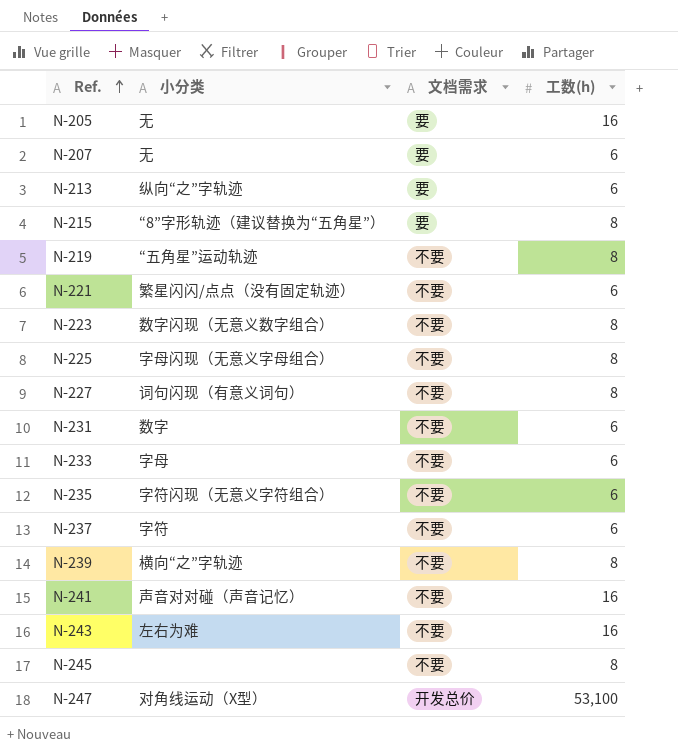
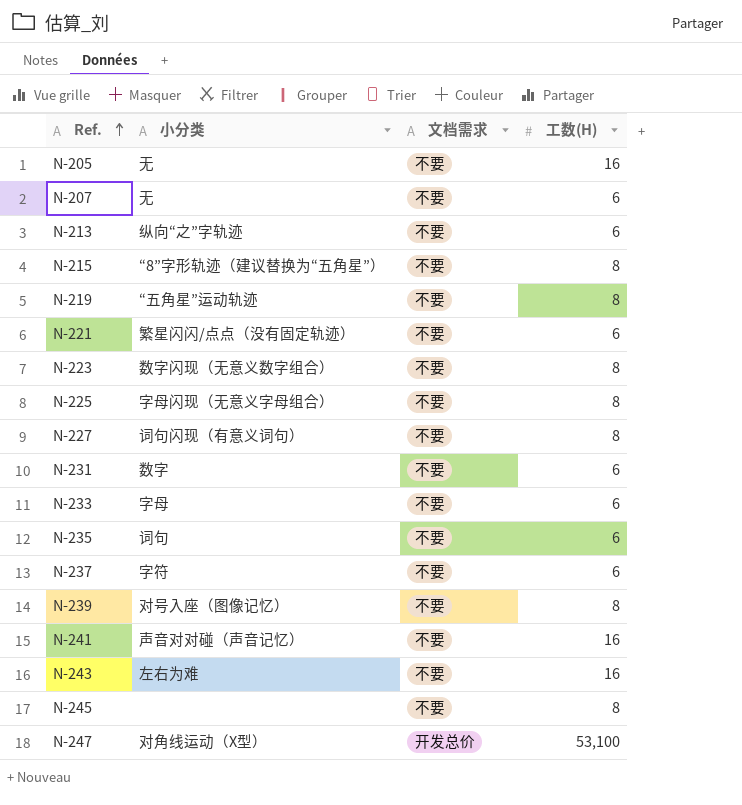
column name: 工数(h) -> 工数(H)
N-205 | 文档需求: 要 -> 不要
N-207 | 文档需求: 要 -> 不要
N-213 | 文档需求: 要 -> 不要
N-215 | 文档需求: 要 -> 不要
N-235 | 小分类: 字符闪现（无意义字符组合） -> 词句
N-239 | 小分类: 横向“之”字轨迹 -> 对号入座（图像记忆）

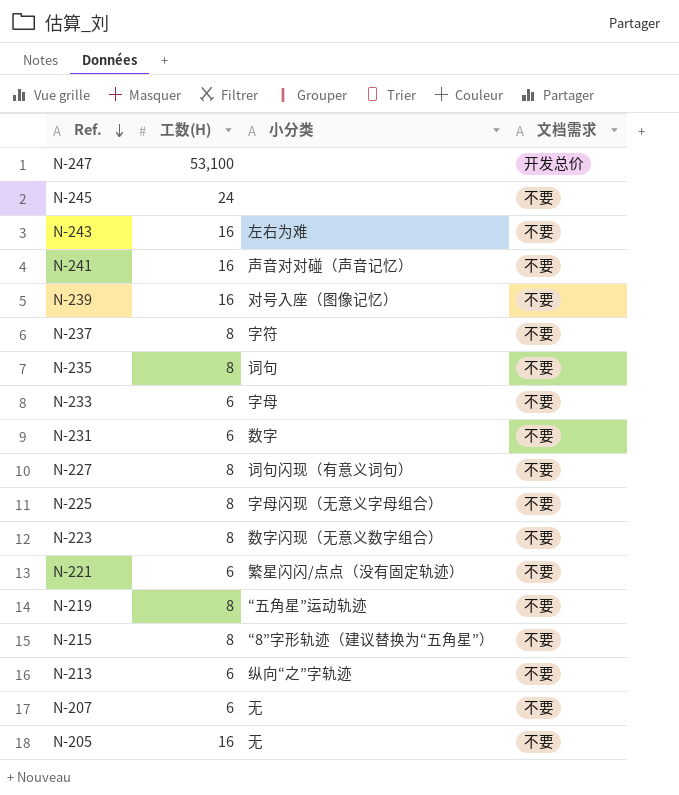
row order: Ref. ascending -> Ref. descending
column 工数(H) | position: 4 -> 2
N-247 | 小分类: 对角线运动（X型） -> none
N-245 | 工数(H): 8 -> 24
N-239 | 工数(H): 8 -> 16
N-237 | 工数(H): 6 -> 8
N-235 | 工数(H): 6 -> 8

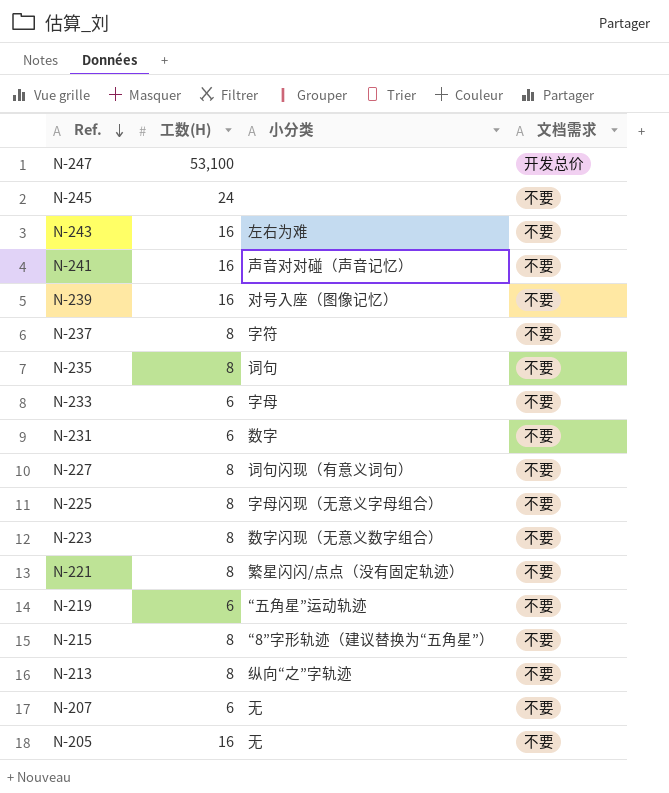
N-221 | 工数(H): 6 -> 8
N-219 | 工数(H): 8 -> 6
N-213 | 工数(H): 6 -> 8

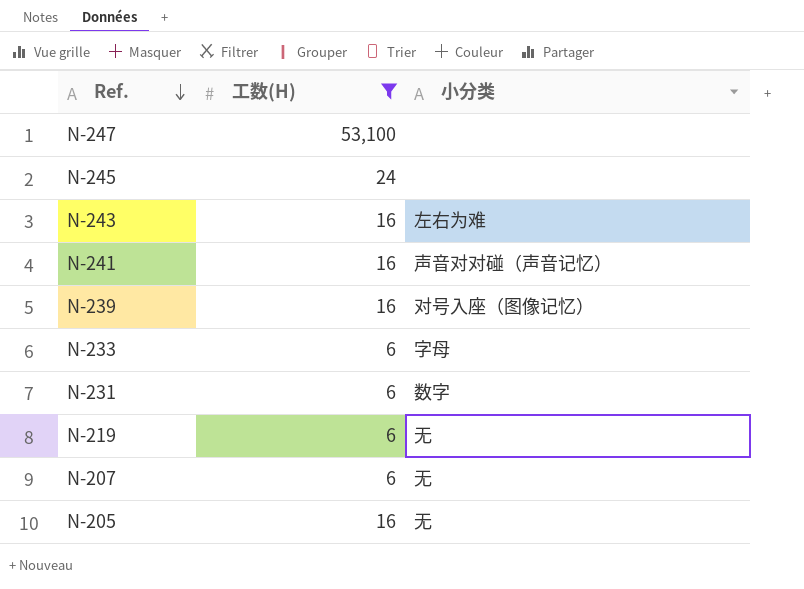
filter: none -> 工数(H) != 8
column 文档需求 | position: 4 -> none
N-219 | 小分类: “五角星”运动轨迹 -> 无

